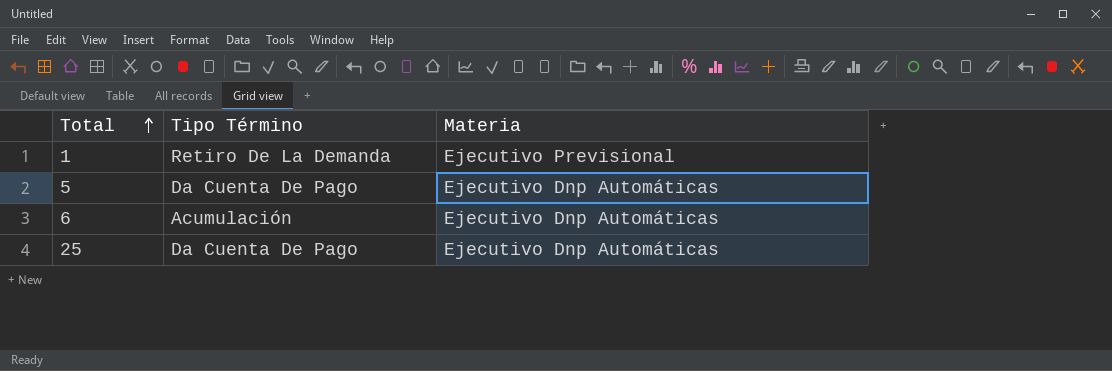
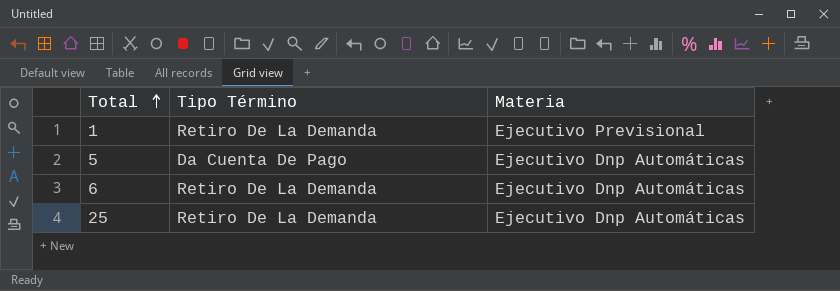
6 | Tipo Término: Acumulación -> Retiro De La Demanda
25 | Tipo Término: Da Cuenta De Pago -> Retiro De La Demanda

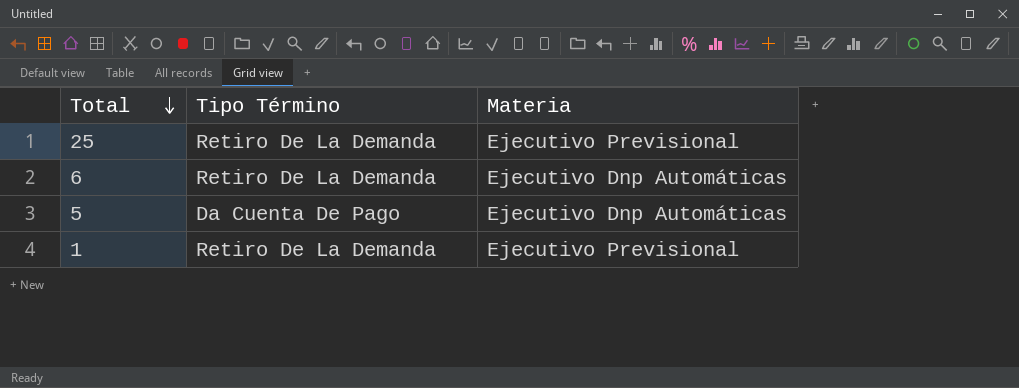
row order: Total ascending -> Total descending
25 | Materia: Ejecutivo Dnp Automáticas -> Ejecutivo Previsional

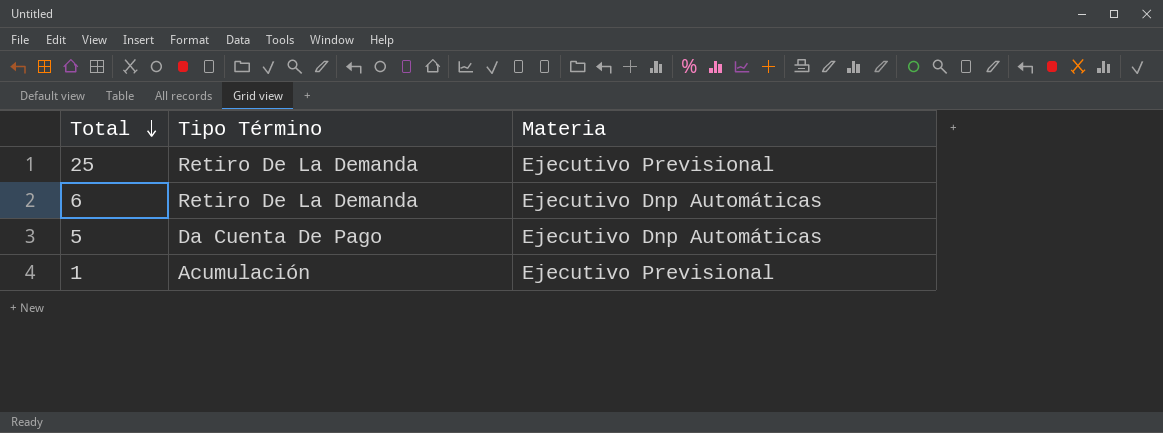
1 | Tipo Término: Retiro De La Demanda -> Acumulación

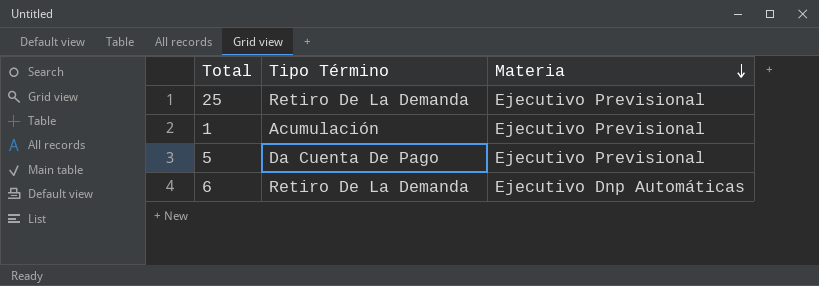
row order: Total descending -> Materia descending
5 | Materia: Ejecutivo Dnp Automáticas -> Ejecutivo Previsional

